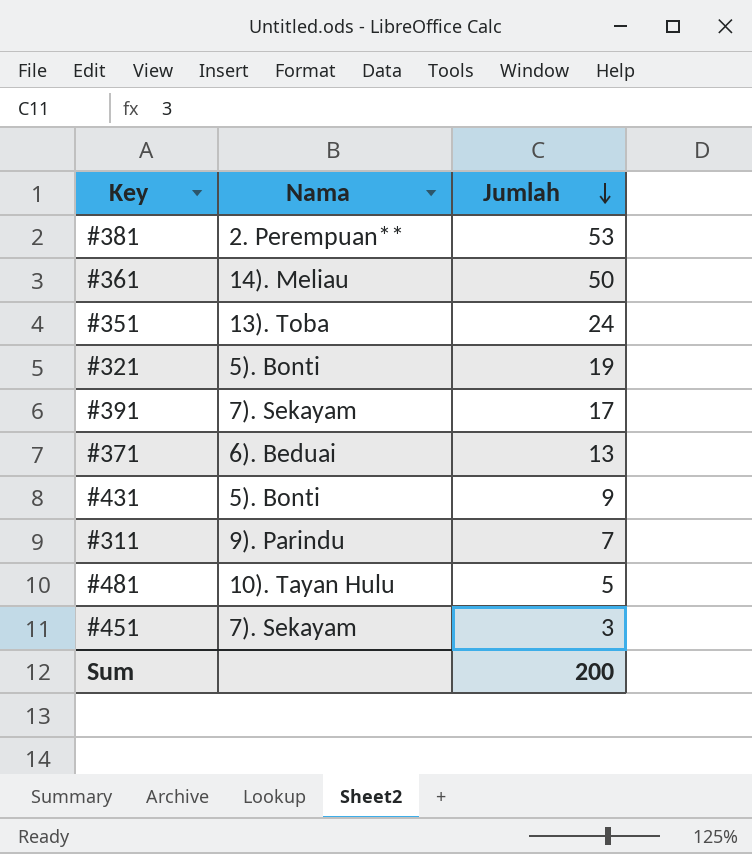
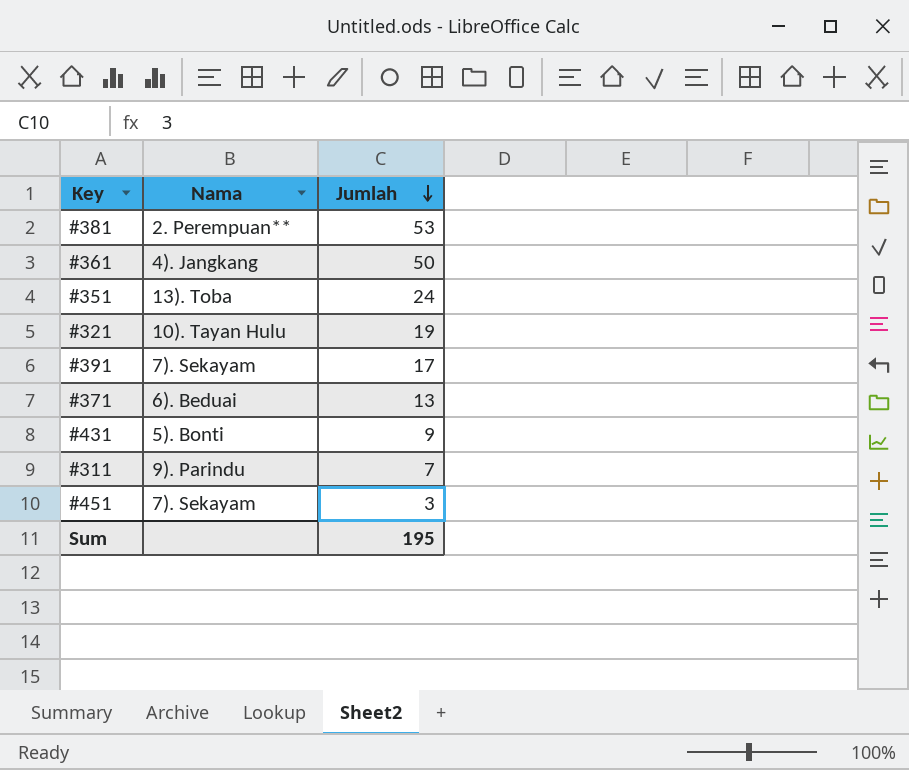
row #481: 10). Tayan Hulu | 5 -> none
#361 | Nama: 14). Meliau -> 4). Jangkang
#321 | Nama: 5). Bonti -> 10). Tayan Hulu
Sum | Jumlah: 200 -> 195

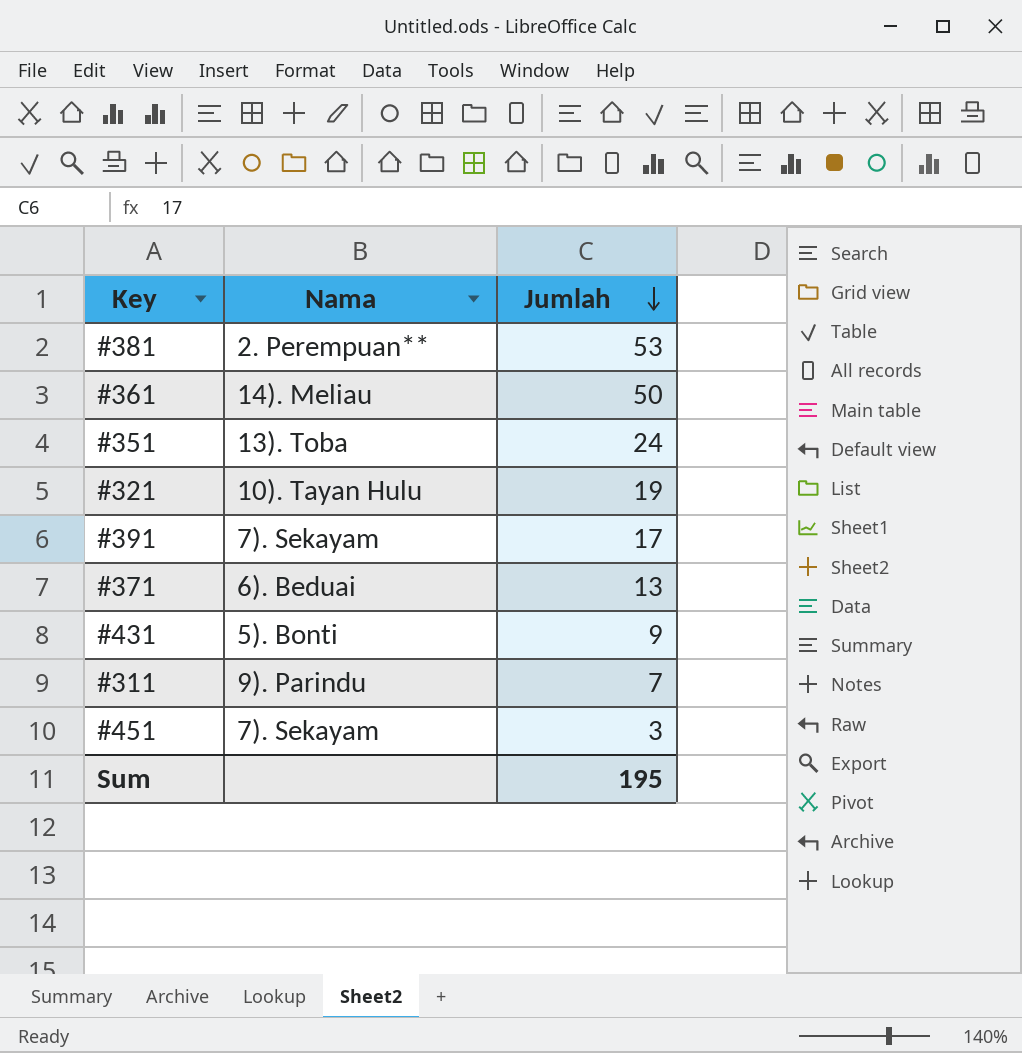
#361 | Nama: 4). Jangkang -> 14). Meliau

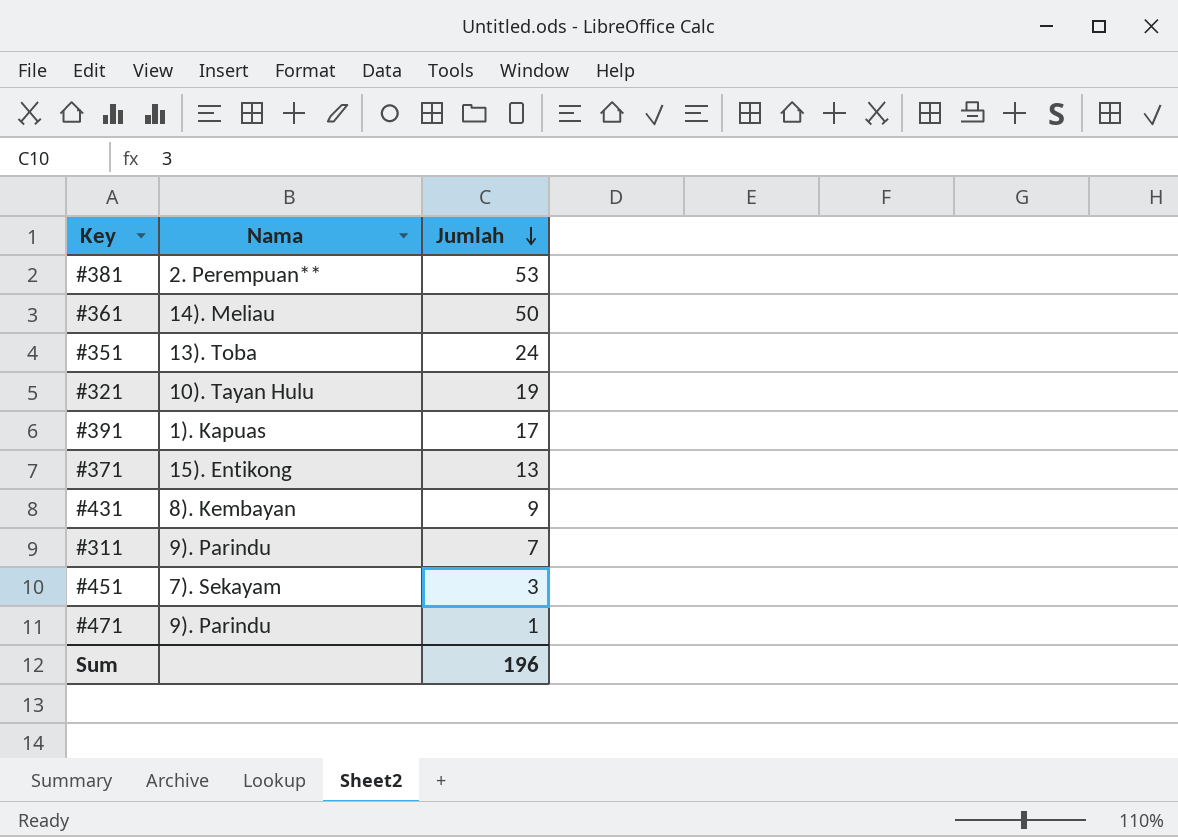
#391 | Nama: 7). Sekayam -> 1). Kapuas
#371 | Nama: 6). Beduai -> 15). Entikong
#431 | Nama: 5). Bonti -> 8). Kembayan
row #471: none -> 9). Parindu | 1
Sum | Jumlah: 195 -> 196

